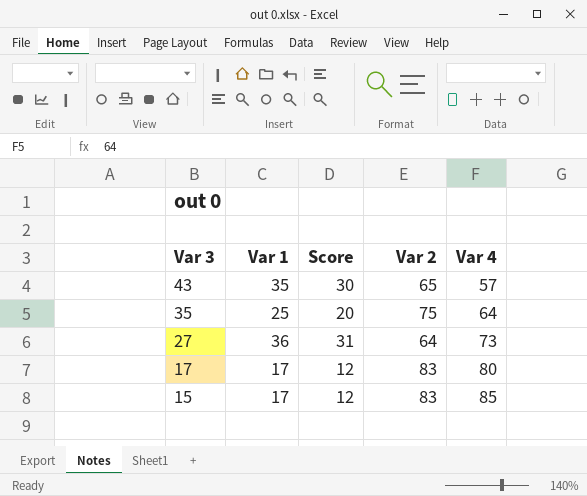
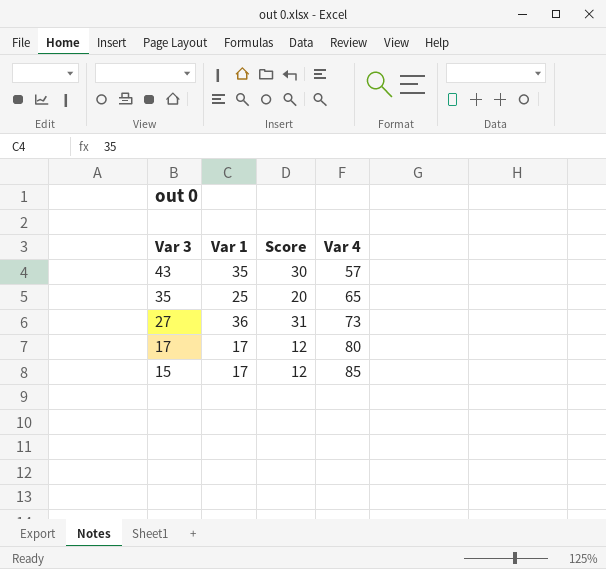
column Var 2 | position: 4 -> none
35 | Var 4: 64 -> 65

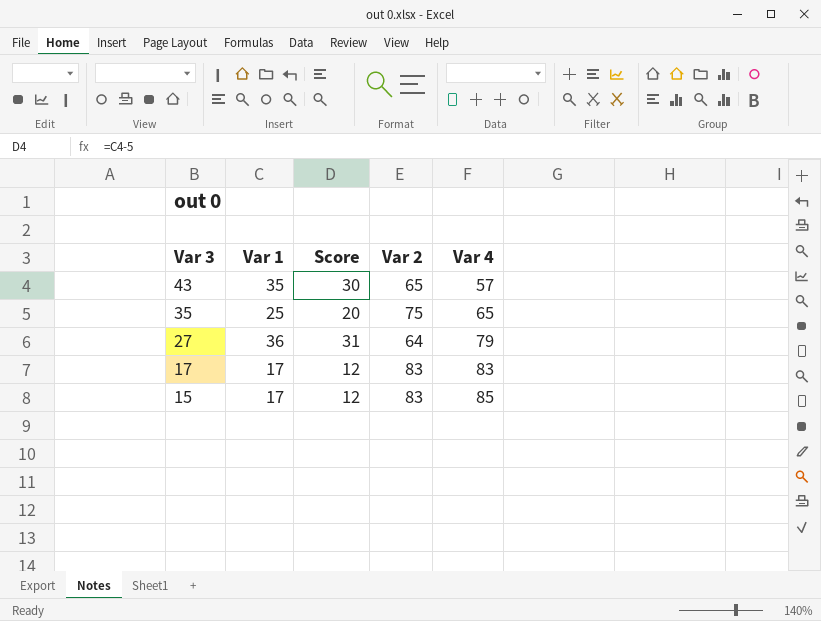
column Var 2 | position: none -> 4
27 | Var 4: 73 -> 79
17 | Var 4: 80 -> 83

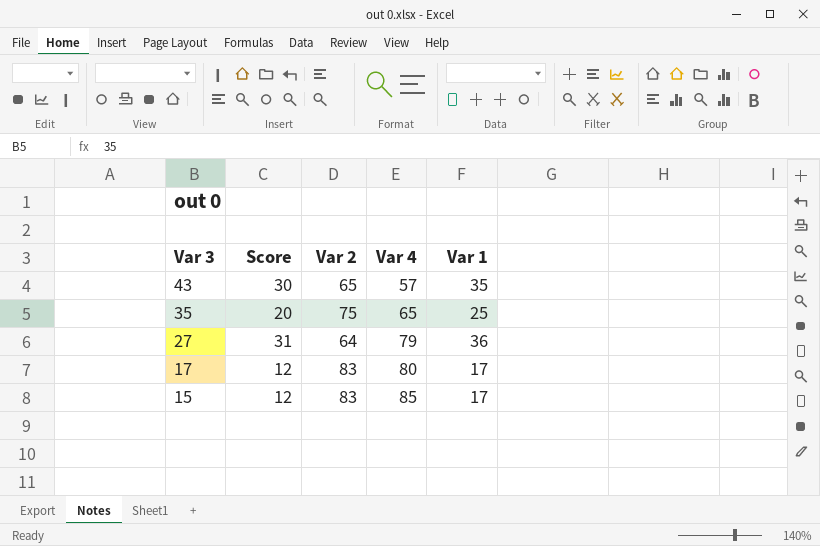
column Var 1 | position: 2 -> 5
17 | Var 4: 83 -> 80

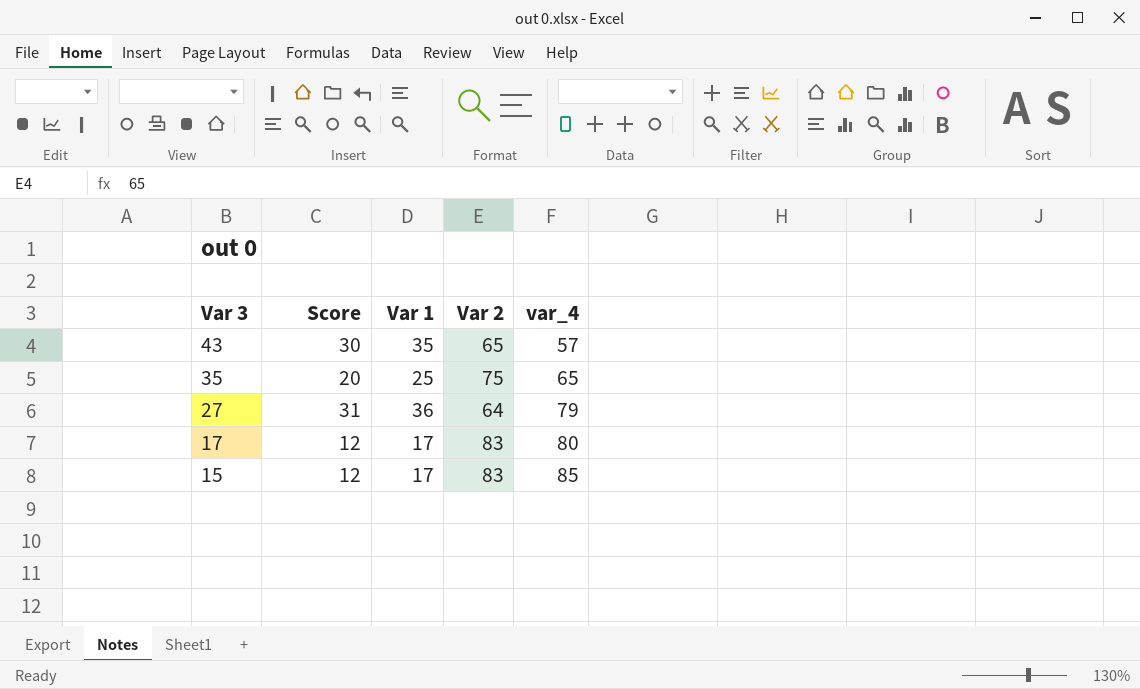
column Var 1 | position: 5 -> 3
column name: Var 4 -> var_4

